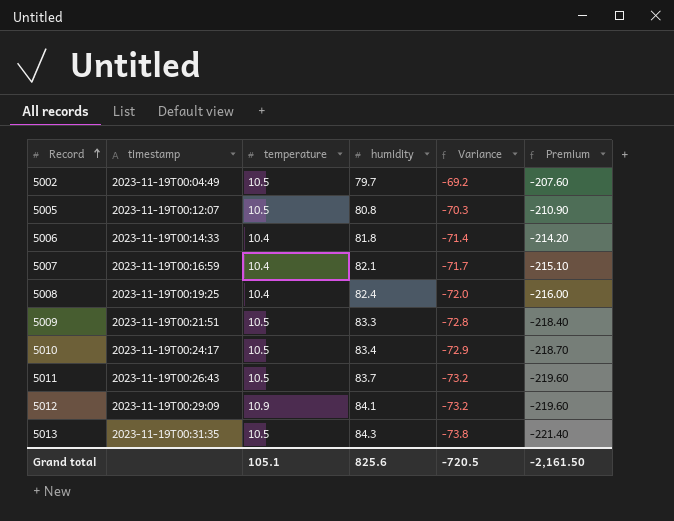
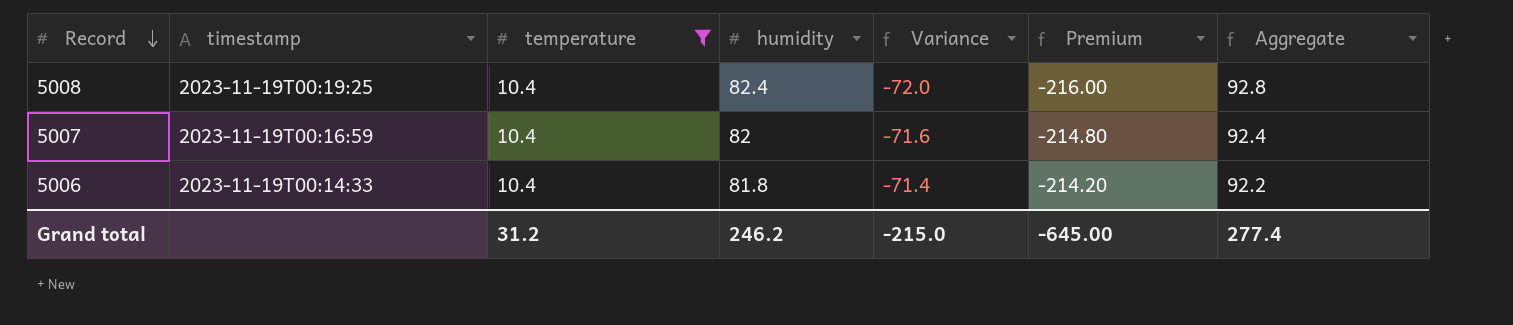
filter: none -> temperature = 10.4
row order: Record ascending -> Record descending
column Aggregate | formula: none -> [temperature] + [humidity]
5007 | humidity: 82.1 -> 82
5007 | Variance: -71.7 -> -71.6
5007 | Premium: -215.10 -> -214.80
Grand total | temperature: 105.1 -> 31.2
Grand total | humidity: 825.6 -> 246.2
Grand total | Variance: -720.5 -> -215.0
Grand total | Premium: -2,161.50 -> -645.00

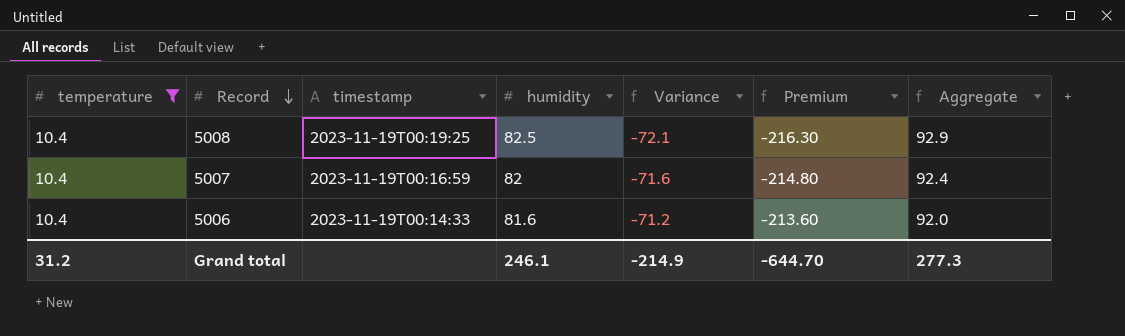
column temperature | position: 3 -> 1
5008 | humidity: 82.4 -> 82.5
5008 | Variance: -72.0 -> -72.1
5008 | Premium: -216.00 -> -216.30
5008 | Aggregate: 92.8 -> 92.9
5006 | humidity: 81.8 -> 81.6
5006 | Variance: -71.4 -> -71.2
5006 | Premium: -214.20 -> -213.60
5006 | Aggregate: 92.2 -> 92.0
Grand total | humidity: 246.2 -> 246.1
Grand total | Variance: -215.0 -> -214.9
Grand total | Premium: -645.00 -> -644.70
Grand total | Aggregate: 277.4 -> 277.3

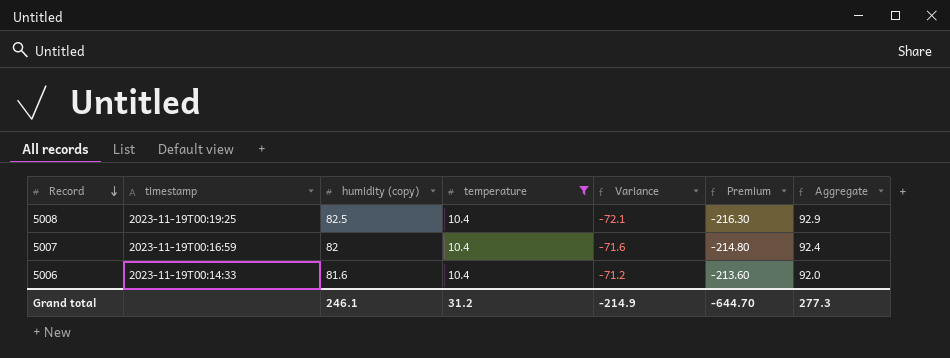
column name: humidity -> humidity (copy)
column temperature | position: 1 -> 4

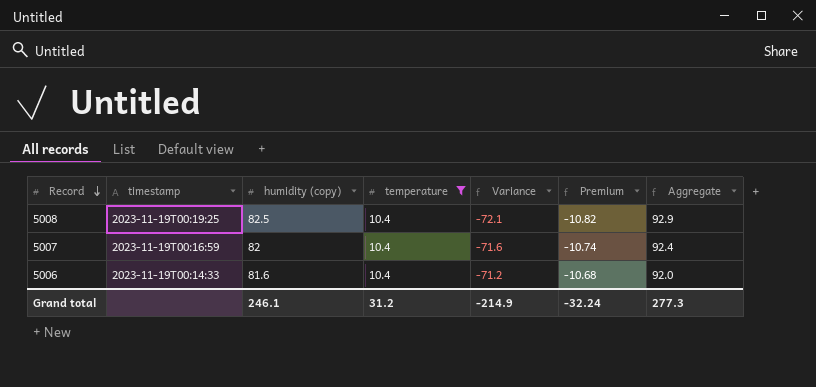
column Premium | formula: [Variance] * 3 -> [Variance] * 0.15
Grand total | Premium: -644.70 -> -32.24

